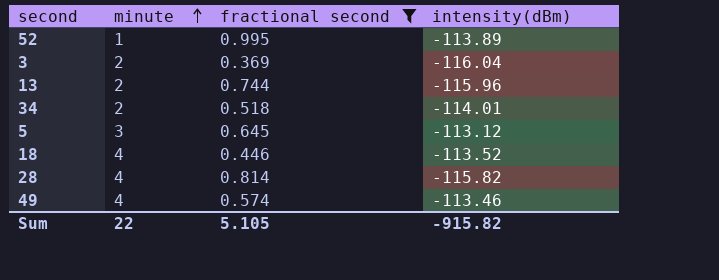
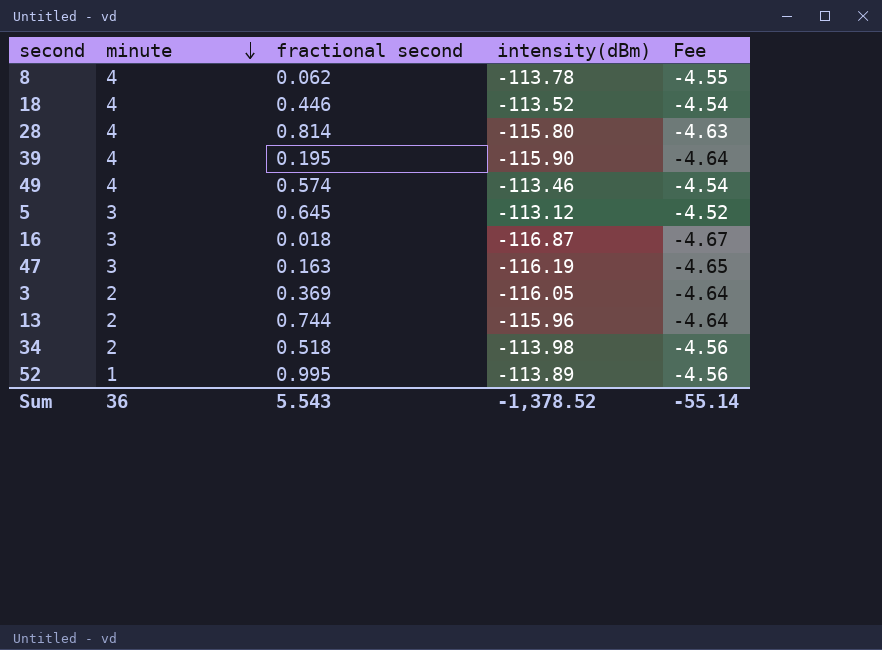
filter: fractional second >= 0.369 -> none
row order: minute ascending -> minute descending
column Fee | formula: none -> [intensity(dBm)] * 0.04
28 | intensity(dBm): -115.82 -> -115.80
3 | intensity(dBm): -116.04 -> -116.05
34 | intensity(dBm): -114.01 -> -113.98
Sum | minute: 22 -> 36
Sum | fractional second: 5.105 -> 5.543
Sum | intensity(dBm): -915.82 -> -1,378.52

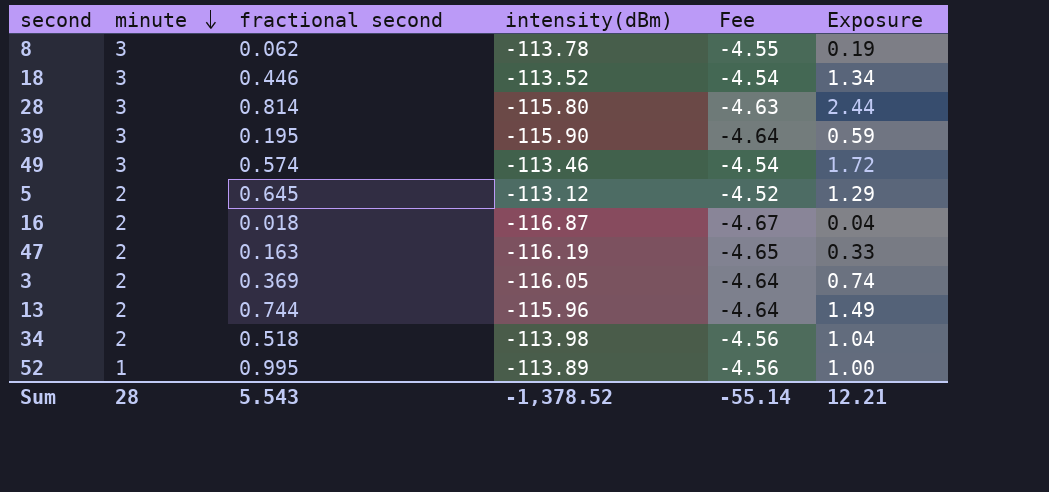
column Exposure | formula: none -> [minute] * [fractional second]
8 | minute: 4 -> 3
18 | minute: 4 -> 3
28 | minute: 4 -> 3
39 | minute: 4 -> 3
49 | minute: 4 -> 3
5 | minute: 3 -> 2
16 | minute: 3 -> 2
47 | minute: 3 -> 2
Sum | minute: 36 -> 28

